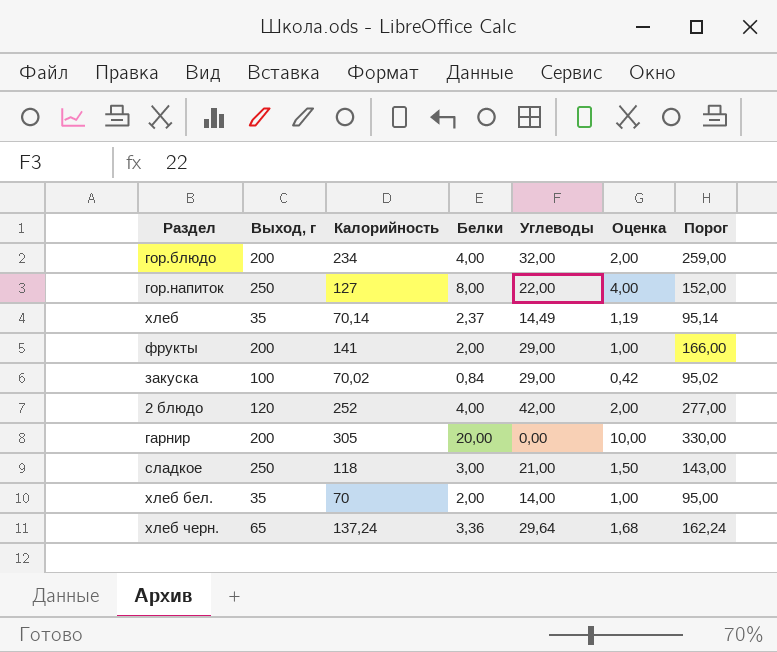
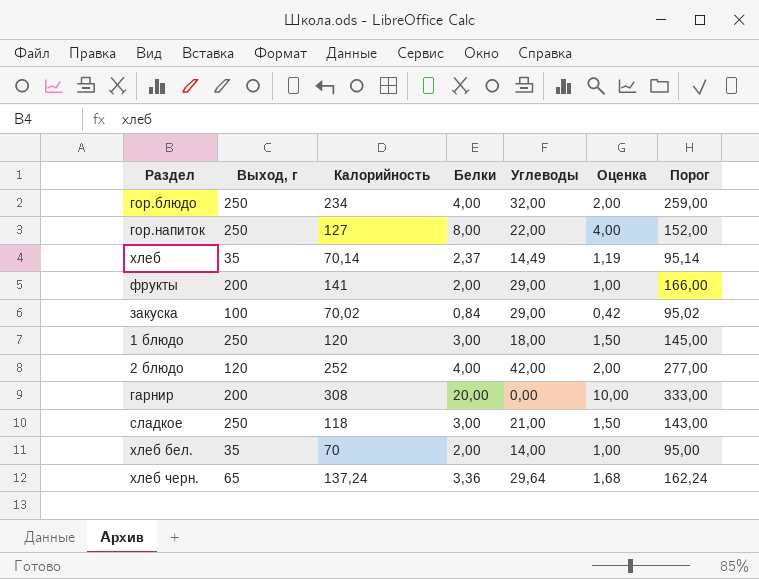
гор.блюдо | Выход, г: 200 -> 250
row 1 блюдо: none -> 250 | 120 | 3,00 | 18,00 | 1,50 | 145,00
гарнир | Калорийность: 305 -> 308
гарнир | Порог: 330,00 -> 333,00

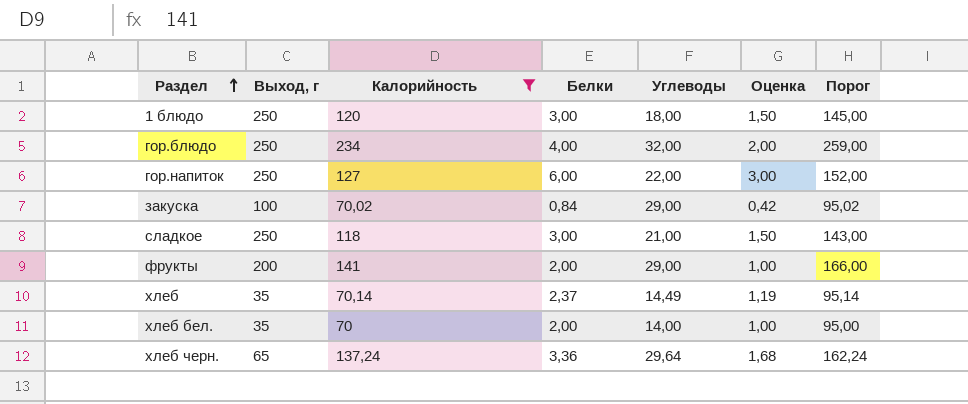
filter: none -> Калорийность <= 234
row order: none -> Раздел ascending
гор.напиток | Белки: 8,00 -> 6,00
гор.напиток | Оценка: 4,00 -> 3,00

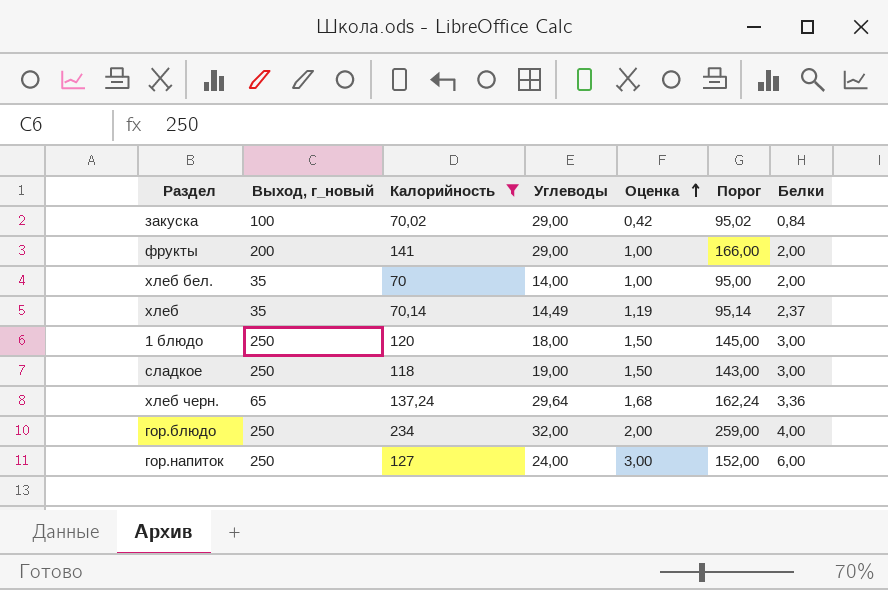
row order: Раздел ascending -> Оценка ascending
column name: Выход, г -> Выход, г_новый
column Белки | position: 4 -> 7
сладкое | Углеводы: 21,00 -> 19,00
гор.напиток | Углеводы: 22,00 -> 24,00

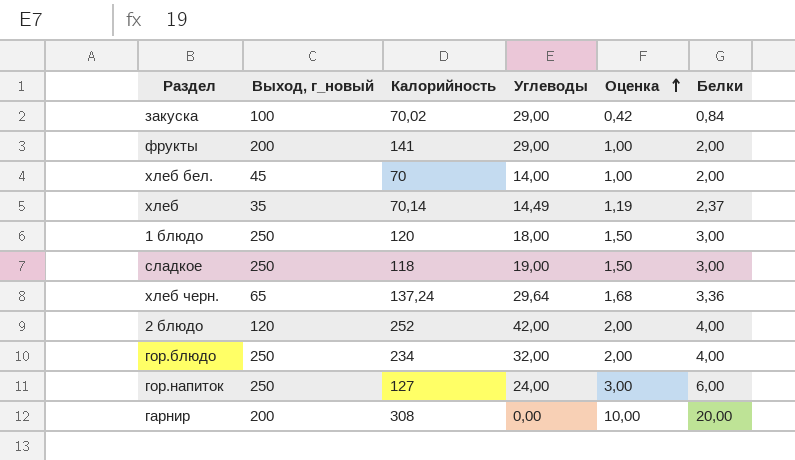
filter: Калорийность <= 234 -> none
column Порог | formula: [Калорийность] + 25 -> none
хлеб бел. | Выход, г_новый: 35 -> 45

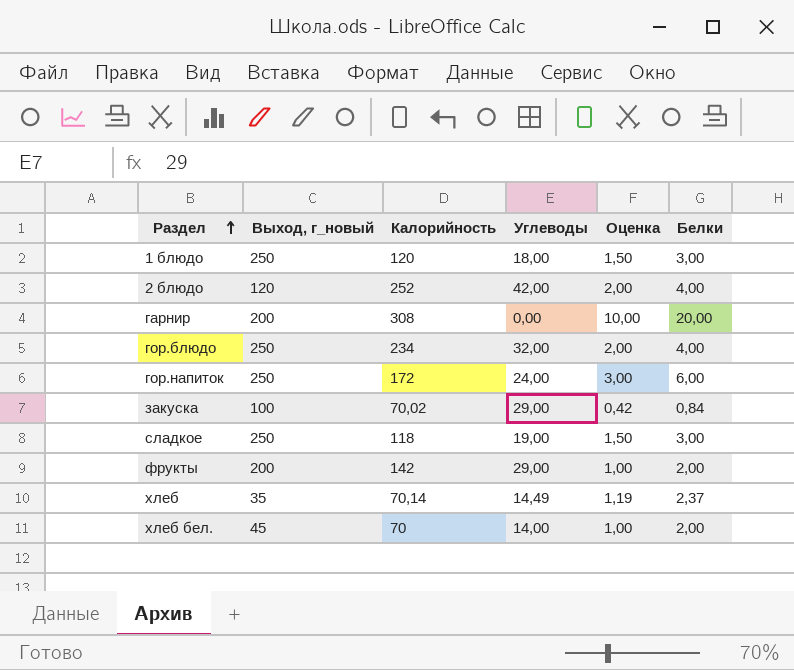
row order: Оценка ascending -> Раздел ascending
row хлеб черн.: 65 | 137,24 | 29,64 | 1,68 | 3,36 -> none
гор.напиток | Калорийность: 127 -> 172
фрукты | Калорийность: 141 -> 142

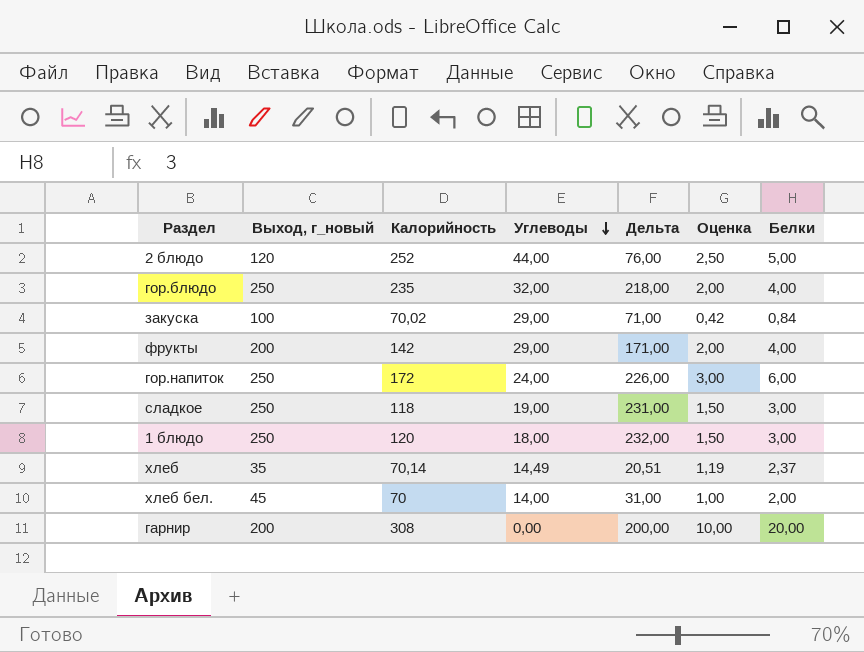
row order: Раздел ascending -> Углеводы descending
column Дельта | formula: none -> [Выход, г_новый] - [Углеводы]
2 блюдо | Углеводы: 42,00 -> 44,00
2 блюдо | Оценка: 2,00 -> 2,50
2 блюдо | Белки: 4,00 -> 5,00
гор.блюдо | Калорийность: 234 -> 235
фрукты | Оценка: 1,00 -> 2,00
фрукты | Белки: 2,00 -> 4,00

